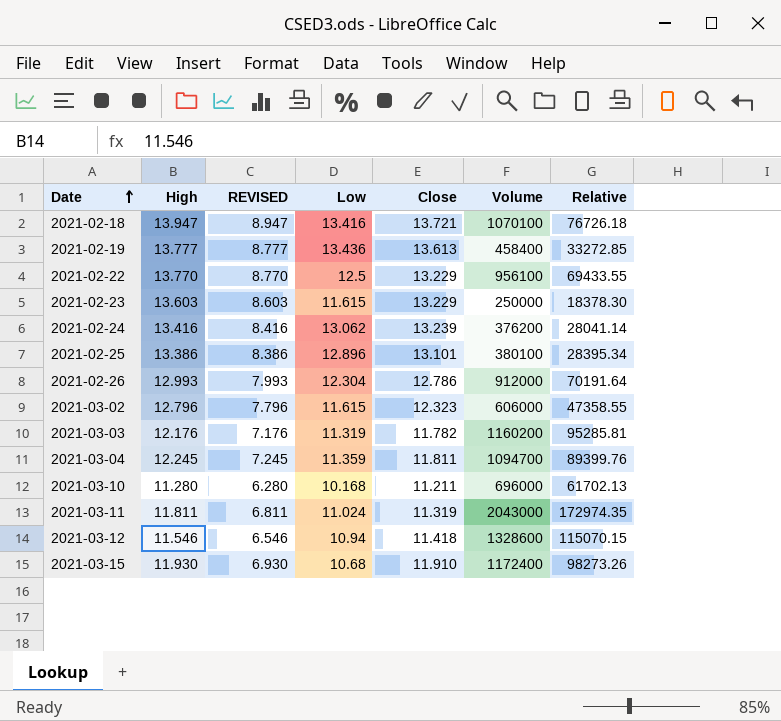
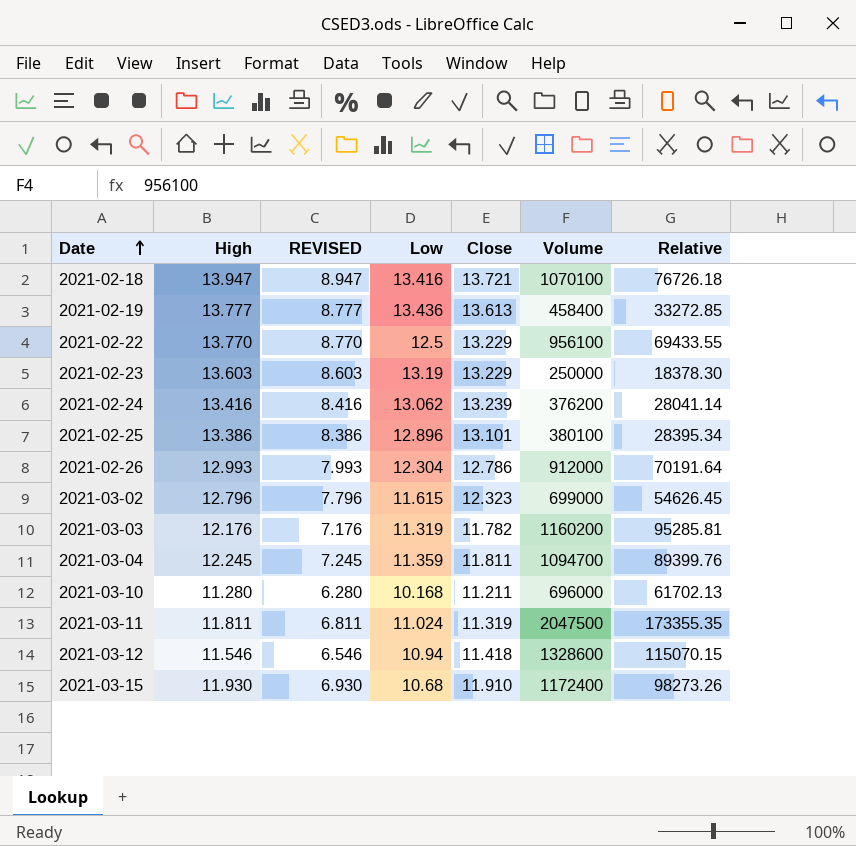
2021-02-23 | Low: 11.615 -> 13.19
2021-03-02 | Volume: 606000 -> 699000
2021-03-02 | Relative: 47358.55 -> 54626.45
2021-03-11 | Volume: 2043000 -> 2047500
2021-03-11 | Relative: 172974.35 -> 173355.35

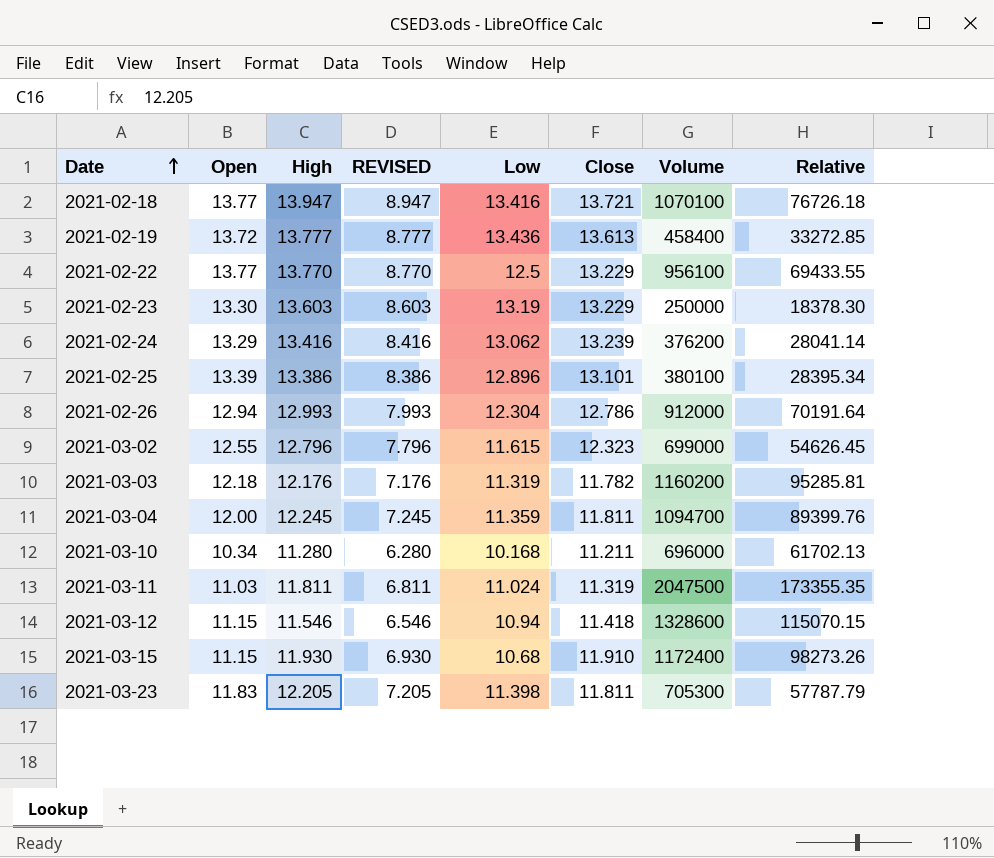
column Open | position: none -> 2
row 2021-03-23: none -> 11.83 | 12.205 | 7.205 | 11.398 | 11.811 | 705300 | 57787.79

